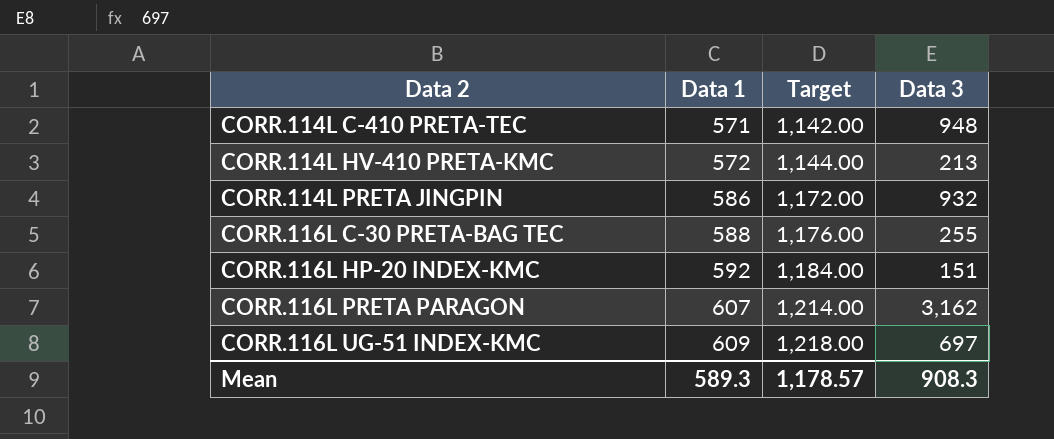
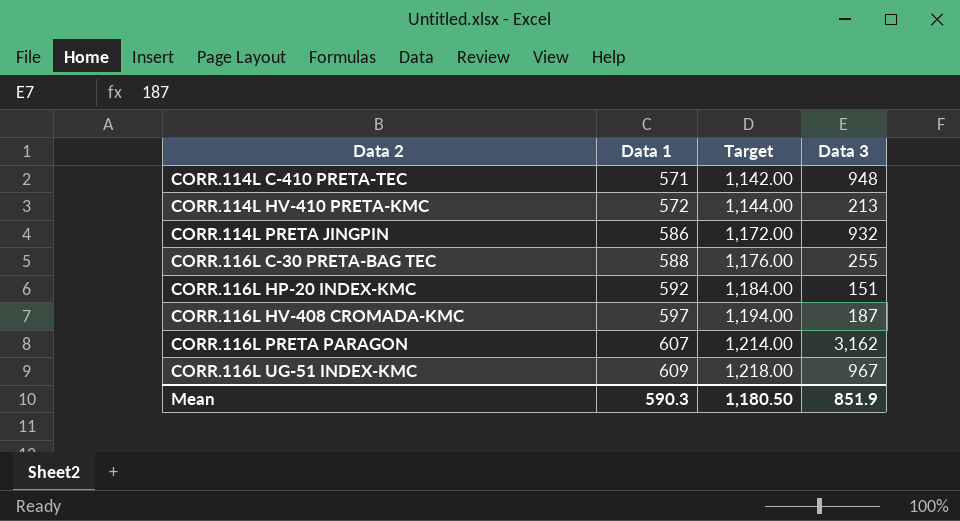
row CORR.116L HV-408 CROMADA-KMC: none -> 597 | 1,194.00 | 187
CORR.116L UG-51 INDEX-KMC | Data 3: 697 -> 967
Mean | Data 1: 589.3 -> 590.3
Mean | Target: 1,178.57 -> 1,180.50
Mean | Data 3: 908.3 -> 851.9

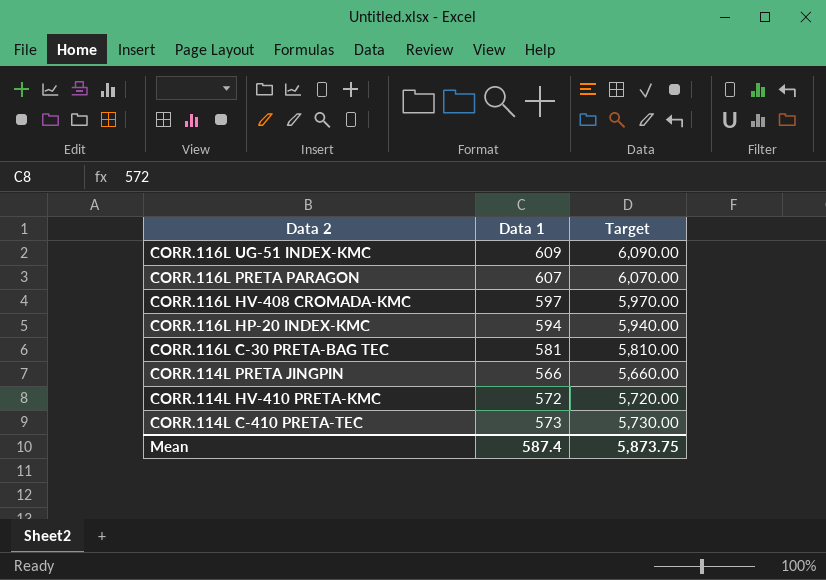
row order: Data 2 ascending -> Data 2 descending
column Data 3 | position: 4 -> none
column Target | formula: [Data 1] * 2 -> [Data 1] * 10
CORR.116L HP-20 INDEX-KMC | Data 1: 592 -> 594
CORR.116L C-30 PRETA-BAG TEC | Data 1: 588 -> 581
CORR.114L PRETA JINGPIN | Data 1: 586 -> 566
CORR.114L C-410 PRETA-TEC | Data 1: 571 -> 573
Mean | Data 1: 590.3 -> 587.4
Mean | Target: 1,180.50 -> 5,873.75

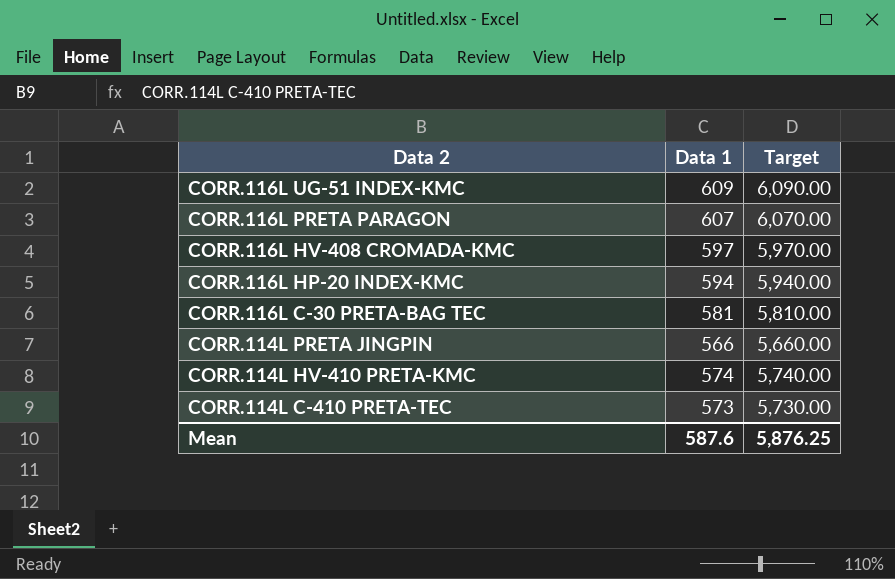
CORR.114L HV-410 PRETA-KMC | Data 1: 572 -> 574
CORR.114L HV-410 PRETA-KMC | Target: 5,720.00 -> 5,740.00
Mean | Data 1: 587.4 -> 587.6
Mean | Target: 5,873.75 -> 5,876.25

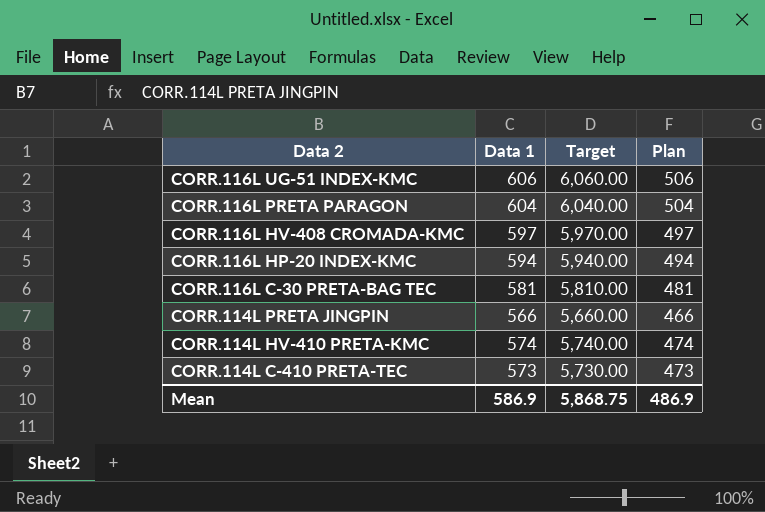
column Plan | formula: none -> [Data 1] - 100
CORR.116L UG-51 INDEX-KMC | Data 1: 609 -> 606
CORR.116L UG-51 INDEX-KMC | Target: 6,090.00 -> 6,060.00
CORR.116L PRETA PARAGON | Data 1: 607 -> 604
CORR.116L PRETA PARAGON | Target: 6,070.00 -> 6,040.00
Mean | Data 1: 587.6 -> 586.9
Mean | Target: 5,876.25 -> 5,868.75

